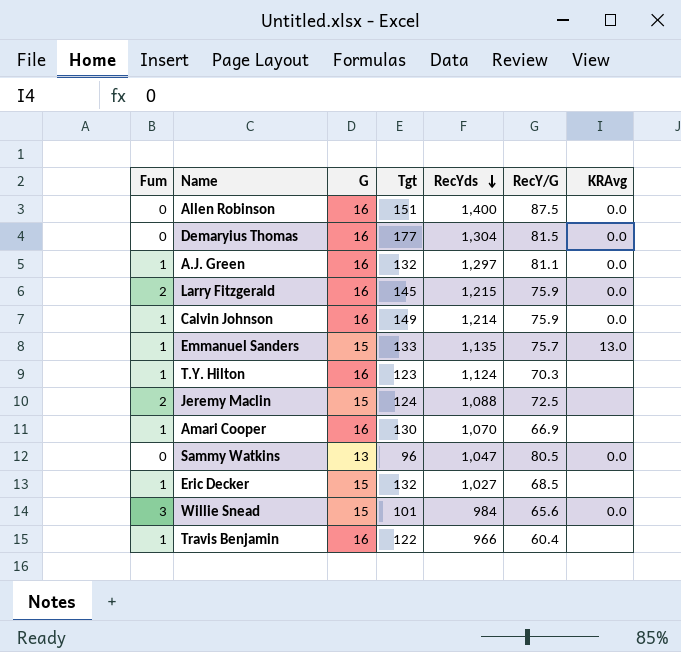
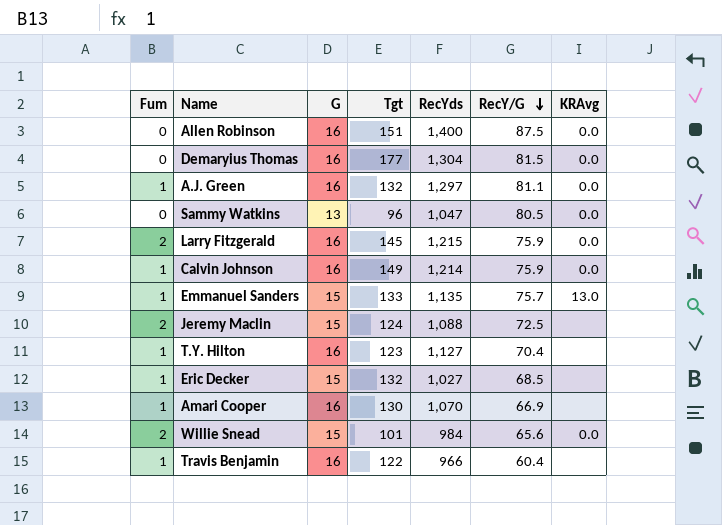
row order: RecYds descending -> RecY/G descending
T.Y. Hilton | RecYds: 1,124 -> 1,127
T.Y. Hilton | RecY/G: 70.3 -> 70.4
Willie Snead | Fum: 3 -> 2

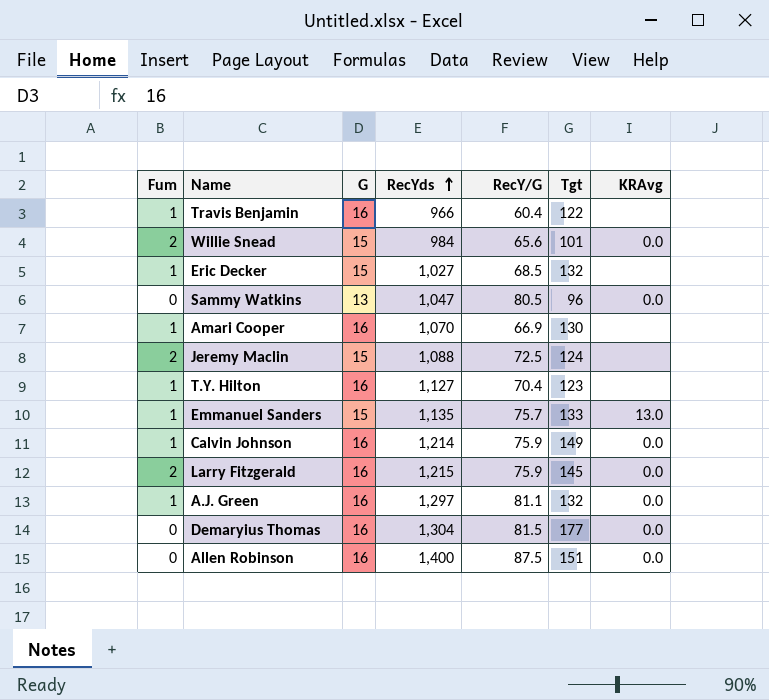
row order: RecY/G descending -> RecYds ascending
column Tgt | position: 4 -> 6

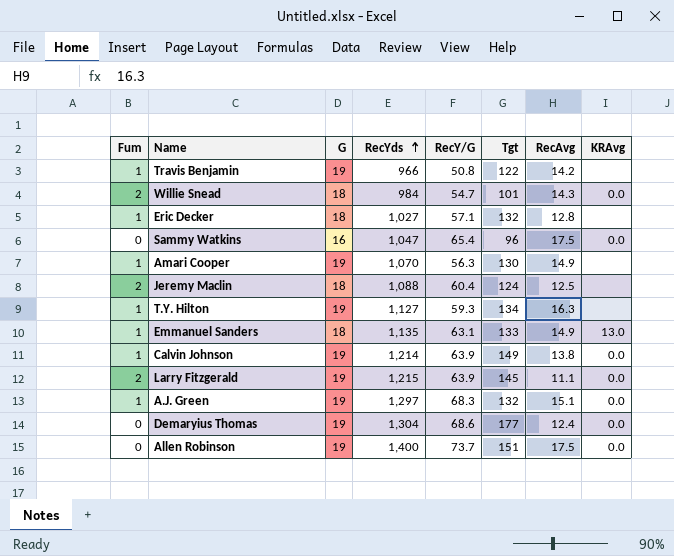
column RecAvg | position: none -> 7
Travis Benjamin | G: 16 -> 19
Travis Benjamin | RecY/G: 60.4 -> 50.8
Willie Snead | G: 15 -> 18
Willie Snead | RecY/G: 65.6 -> 54.7
Eric Decker | G: 15 -> 18
Eric Decker | RecY/G: 68.5 -> 57.1
Sammy Watkins | G: 13 -> 16
Sammy Watkins | RecY/G: 80.5 -> 65.4
Amari Cooper | G: 16 -> 19
Amari Cooper | RecY/G: 66.9 -> 56.3
Jeremy Maclin | G: 15 -> 18
Jeremy Maclin | RecY/G: 72.5 -> 60.4
T.Y. Hilton | G: 16 -> 19
T.Y. Hilton | RecY/G: 70.4 -> 59.3
T.Y. Hilton | Tgt: 123 -> 134
Emmanuel Sanders | G: 15 -> 18
Emmanuel Sanders | RecY/G: 75.7 -> 63.1
Calvin Johnson | G: 16 -> 19
Calvin Johnson | RecY/G: 75.9 -> 63.9
Larry Fitzgerald | G: 16 -> 19
Larry Fitzgerald | RecY/G: 75.9 -> 63.9
A.J. Green | G: 16 -> 19
A.J. Green | RecY/G: 81.1 -> 68.3
Demaryius Thomas | G: 16 -> 19
Demaryius Thomas | RecY/G: 81.5 -> 68.6
Allen Robinson | G: 16 -> 19
Allen Robinson | RecY/G: 87.5 -> 73.7

